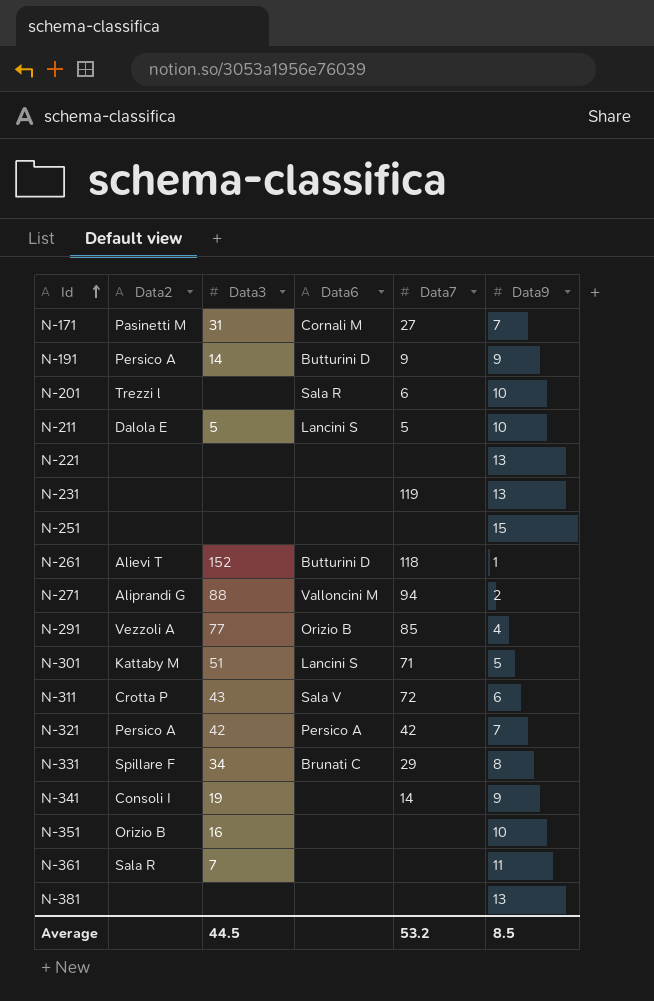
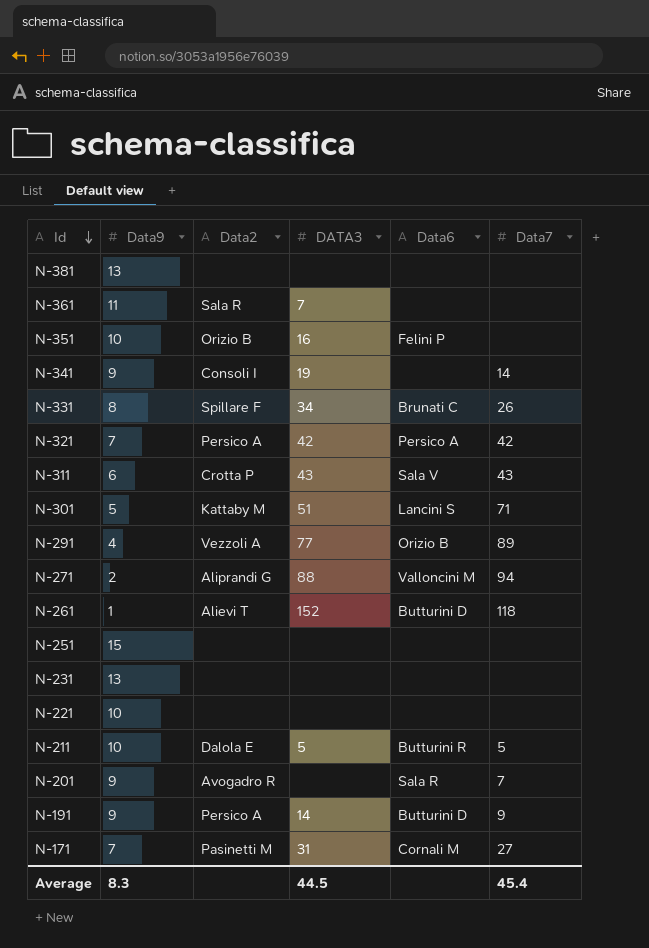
row order: Id ascending -> Id descending
column Data9 | position: 6 -> 2
column name: Data3 -> DATA3
N-351 | Data6: none -> Felini P
N-331 | Data7: 29 -> 26
N-311 | Data7: 72 -> 43
N-291 | Data7: 85 -> 89
N-231 | Data7: 119 -> none
N-221 | Data9: 13 -> 10
N-211 | Data6: Lancini S -> Butturini R
N-201 | Data9: 10 -> 9
N-201 | Data2: Trezzi l -> Avogadro R
N-201 | Data7: 6 -> 7
Average | Data9: 8.5 -> 8.3
Average | Data7: 53.2 -> 45.4

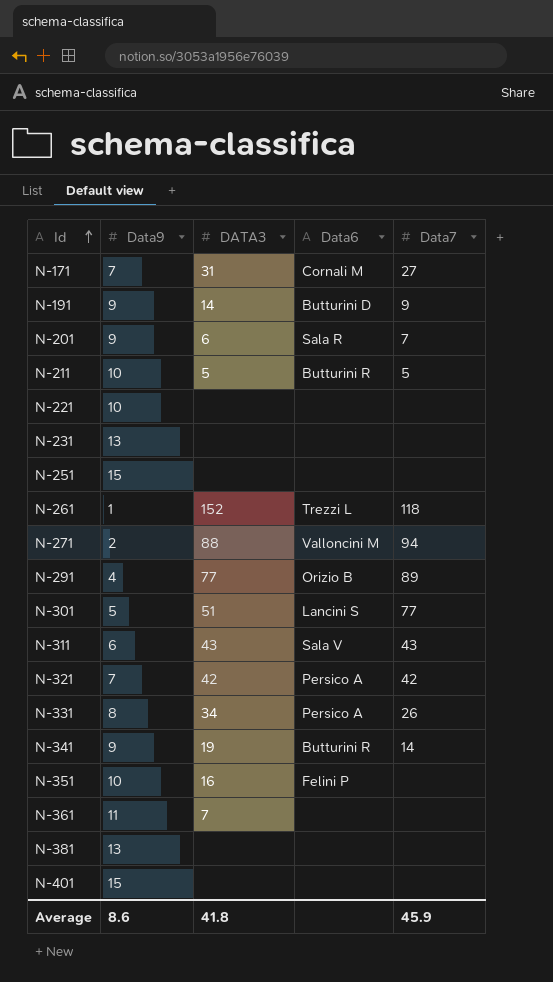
row order: Id descending -> Id ascending
column Data2 | position: 3 -> none
N-201 | DATA3: none -> 6
N-261 | Data6: Butturini D -> Trezzi L
N-301 | Data7: 71 -> 77
N-331 | Data6: Brunati C -> Persico A
N-341 | Data6: none -> Butturini R
row N-401: none -> 15 | none | none | none
Average | Data9: 8.3 -> 8.6
Average | DATA3: 44.5 -> 41.8
Average | Data7: 45.4 -> 45.9

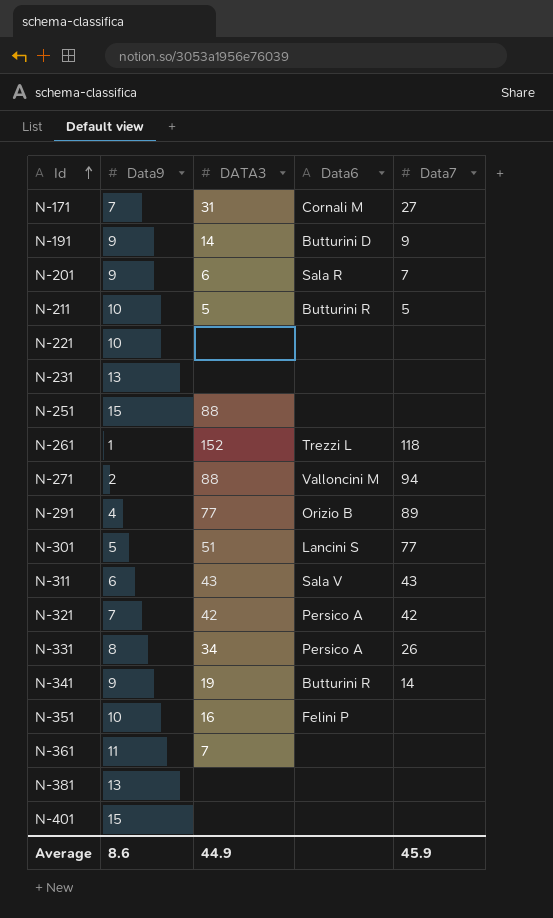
N-251 | DATA3: none -> 88
Average | DATA3: 41.8 -> 44.9

